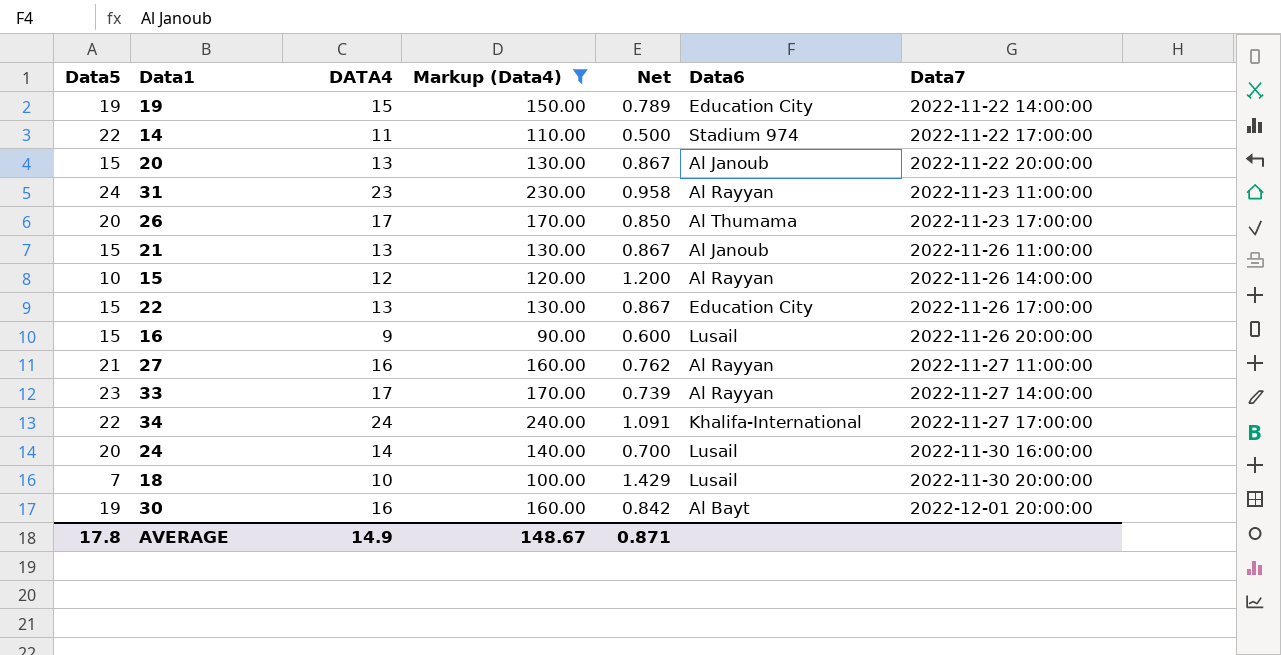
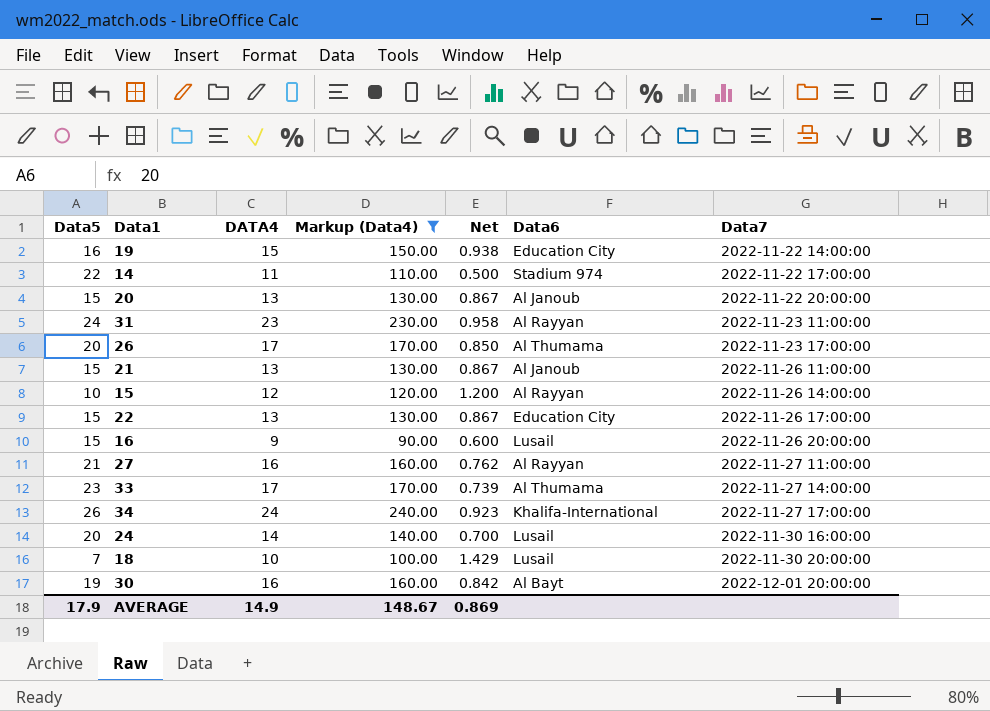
19 | Data5: 19 -> 16
19 | Net: 0.789 -> 0.938
33 | Data6: Al Rayyan -> Al Thumama
34 | Data5: 22 -> 26
34 | Net: 1.091 -> 0.923
AVERAGE | Data5: 17.8 -> 17.9
AVERAGE | Net: 0.871 -> 0.869

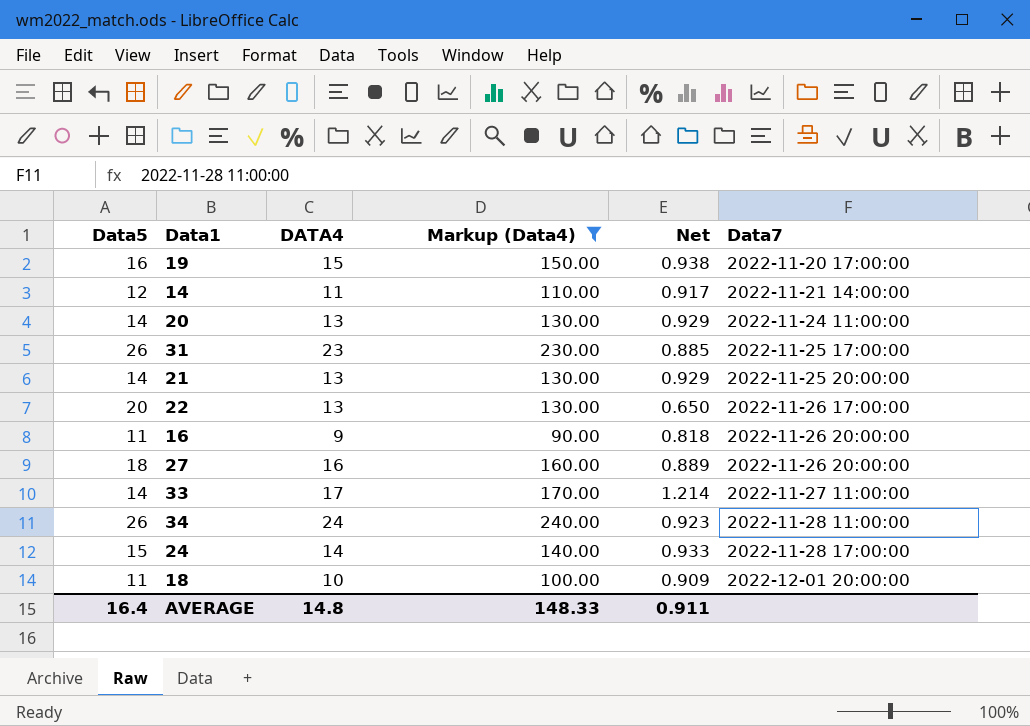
column Data6 | position: 6 -> none
row 26: 20 | 17 | 170.00 | 0.850 | Al Thumama | 2022-11-23 17:00:00 -> none
row 15: 10 | 12 | 120.00 | 1.200 | Al Rayyan | 2022-11-26 14:00:00 -> none
row 30: 19 | 16 | 160.00 | 0.842 | Al Bayt | 2022-12-01 20:00:00 -> none
19 | Data7: 2022-11-22 14:00:00 -> 2022-11-20 17:00:00
14 | Data5: 22 -> 12
14 | Net: 0.500 -> 0.917
14 | Data7: 2022-11-22 17:00:00 -> 2022-11-21 14:00:00
20 | Data5: 15 -> 14
20 | Net: 0.867 -> 0.929
20 | Data7: 2022-11-22 20:00:00 -> 2022-11-24 11:00:00
31 | Data5: 24 -> 26
31 | Net: 0.958 -> 0.885
31 | Data7: 2022-11-23 11:00:00 -> 2022-11-25 17:00:00
21 | Data5: 15 -> 14
21 | Net: 0.867 -> 0.929
21 | Data7: 2022-11-26 11:00:00 -> 2022-11-25 20:00:00
22 | Data5: 15 -> 20
22 | Net: 0.867 -> 0.650
16 | Data5: 15 -> 11
16 | Net: 0.600 -> 0.818
27 | Data5: 21 -> 18
27 | Net: 0.762 -> 0.889
27 | Data7: 2022-11-27 11:00:00 -> 2022-11-26 20:00:00
33 | Data5: 23 -> 14
33 | Net: 0.739 -> 1.214
33 | Data7: 2022-11-27 14:00:00 -> 2022-11-27 11:00:00
34 | Data7: 2022-11-27 17:00:00 -> 2022-11-28 11:00:00
24 | Data5: 20 -> 15
24 | Net: 0.700 -> 0.933
24 | Data7: 2022-11-30 16:00:00 -> 2022-11-28 17:00:00
18 | Data5: 7 -> 11
18 | Net: 1.429 -> 0.909
18 | Data7: 2022-11-30 20:00:00 -> 2022-12-01 20:00:00
AVERAGE | Data5: 17.9 -> 16.4
AVERAGE | DATA4: 14.9 -> 14.8
AVERAGE | Markup (Data4): 148.67 -> 148.33
AVERAGE | Net: 0.869 -> 0.911

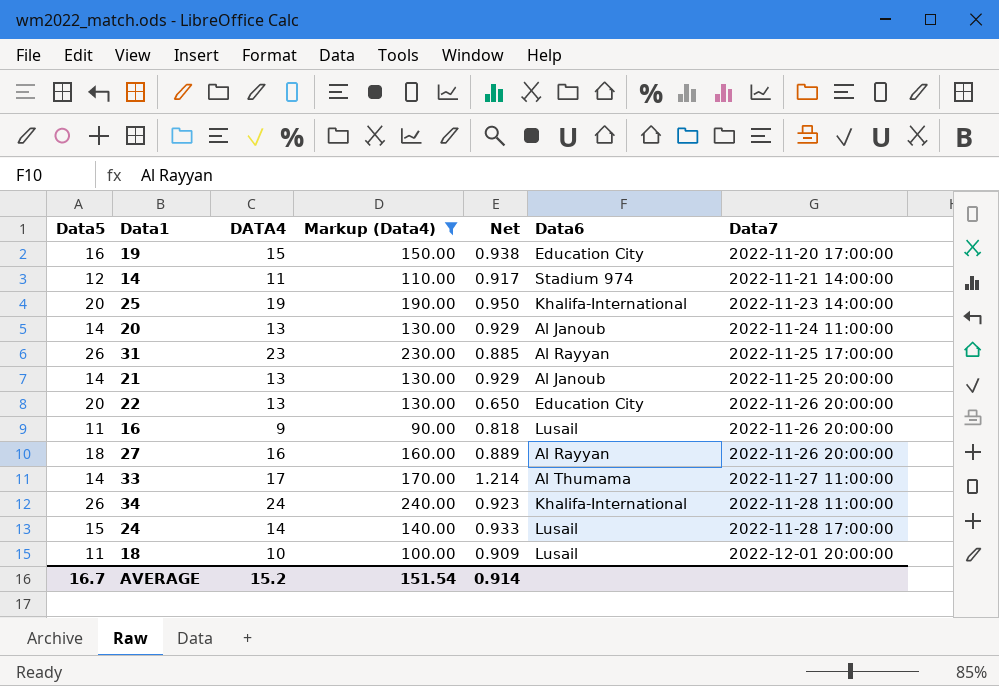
column Data6 | position: none -> 6
row 25: none -> 20 | 19 | 190.00 | 0.950 | Khalifa-International | 2022-11-23 14:00:00
22 | Data7: 2022-11-26 17:00:00 -> 2022-11-26 20:00:00
AVERAGE | Data5: 16.4 -> 16.7
AVERAGE | DATA4: 14.8 -> 15.2
AVERAGE | Markup (Data4): 148.33 -> 151.54
AVERAGE | Net: 0.911 -> 0.914

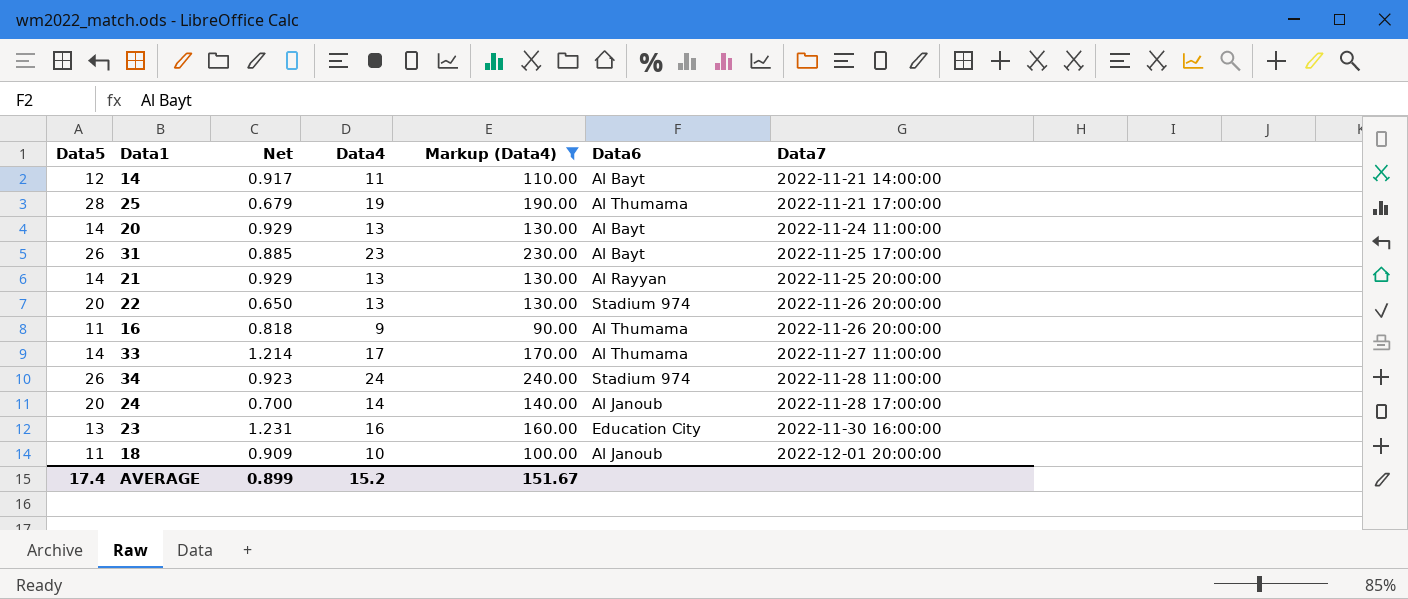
column Net | position: 5 -> 3
column name: DATA4 -> Data4
row 19: 16 | 15 | 150.00 | 0.938 | Education City | 2022-11-20 17:00:00 -> none
row 27: 18 | 16 | 160.00 | 0.889 | Al Rayyan | 2022-11-26 20:00:00 -> none
14 | Data6: Stadium 974 -> Al Bayt
25 | Data5: 20 -> 28
25 | Net: 0.950 -> 0.679
25 | Data6: Khalifa-International -> Al Thumama
25 | Data7: 2022-11-23 14:00:00 -> 2022-11-21 17:00:00
20 | Data6: Al Janoub -> Al Bayt
31 | Data6: Al Rayyan -> Al Bayt
21 | Data6: Al Janoub -> Al Rayyan
22 | Data6: Education City -> Stadium 974
16 | Data6: Lusail -> Al Thumama
34 | Data6: Khalifa-International -> Stadium 974
24 | Data5: 15 -> 20
24 | Net: 0.933 -> 0.700
24 | Data6: Lusail -> Al Janoub
row 23: none -> 13 | 1.231 | 16 | 160.00 | Education City | 2022-11-30 16:00:00
18 | Data6: Lusail -> Al Janoub
AVERAGE | Data5: 16.7 -> 17.4
AVERAGE | Net: 0.914 -> 0.899
AVERAGE | Markup (Data4): 151.54 -> 151.67

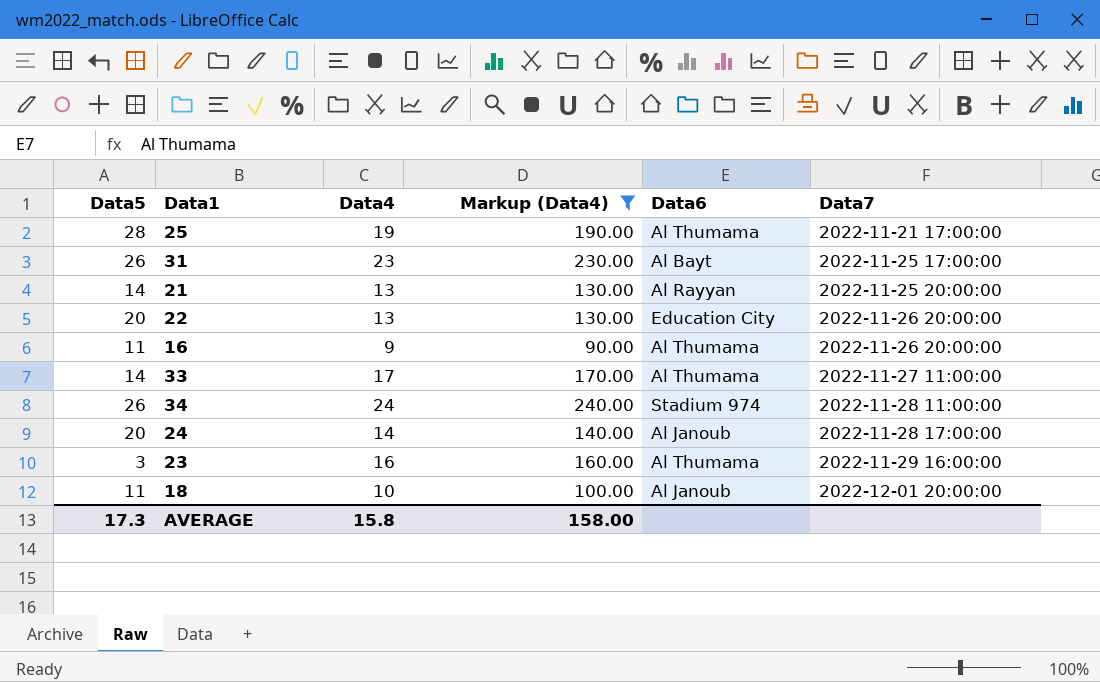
column Net | formula: [Data4] / [Data5] -> none
row 14: 12 | 0.917 | 11 | 110.00 | Al Bayt | 2022-11-21 14:00:00 -> none
row 20: 14 | 0.929 | 13 | 130.00 | Al Bayt | 2022-11-24 11:00:00 -> none
22 | Data6: Stadium 974 -> Education City
23 | Data5: 13 -> 3
23 | Data6: Education City -> Al Thumama
23 | Data7: 2022-11-30 16:00:00 -> 2022-11-29 16:00:00
AVERAGE | Data5: 17.4 -> 17.3
AVERAGE | Data4: 15.2 -> 15.8
AVERAGE | Markup (Data4): 151.67 -> 158.00

